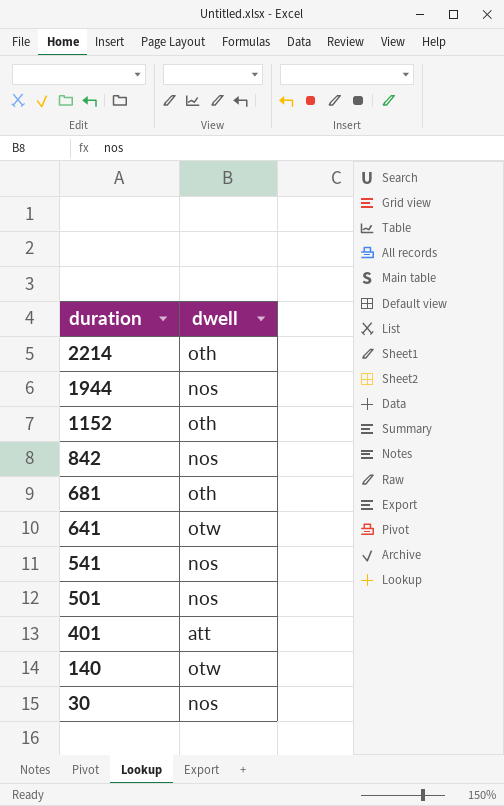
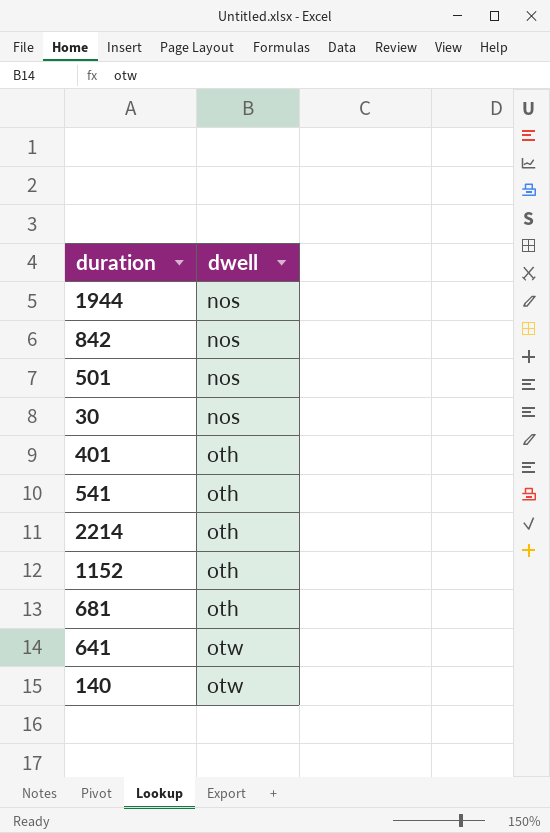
row order: duration descending -> dwell ascending
401 | dwell: att -> oth
541 | dwell: nos -> oth

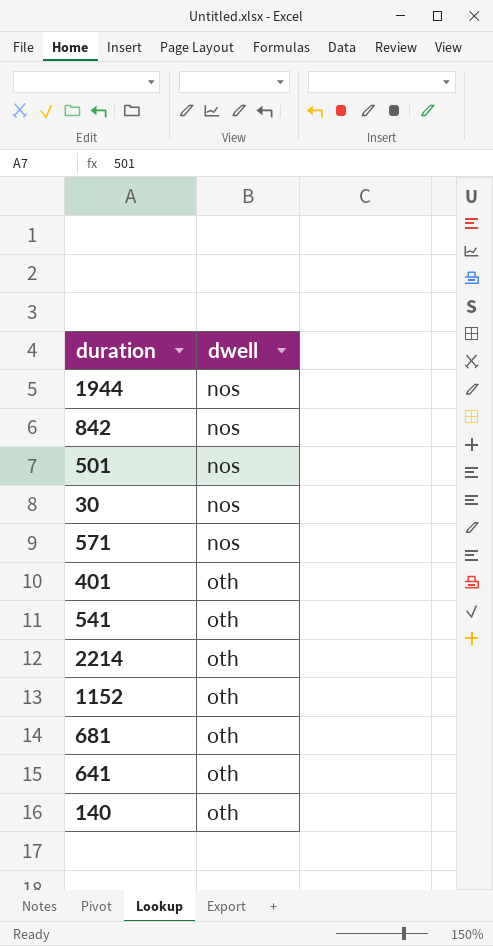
row 571: none -> nos
641 | dwell: otw -> oth
140 | dwell: otw -> oth

